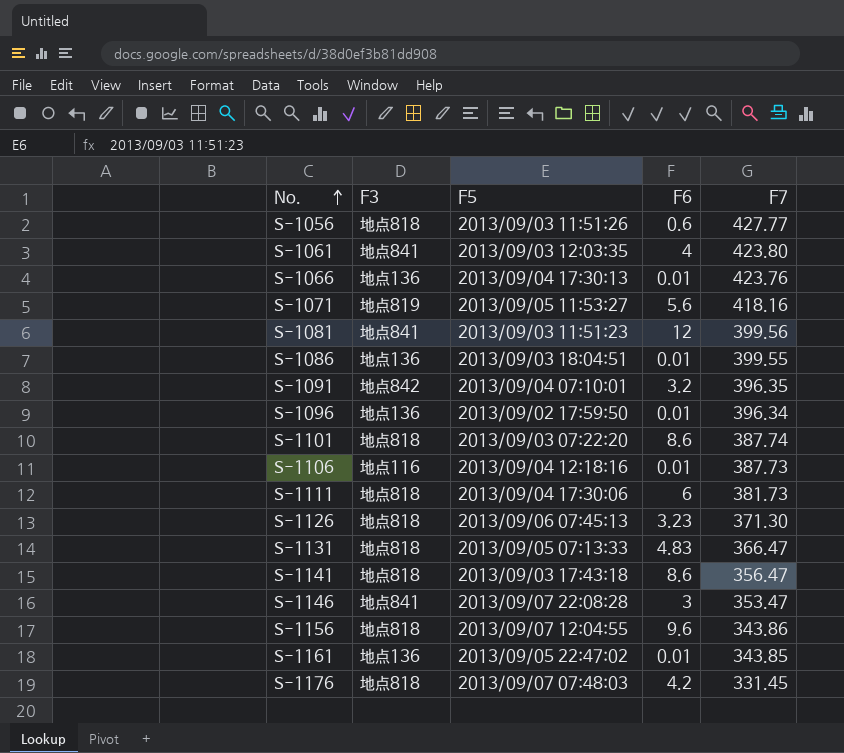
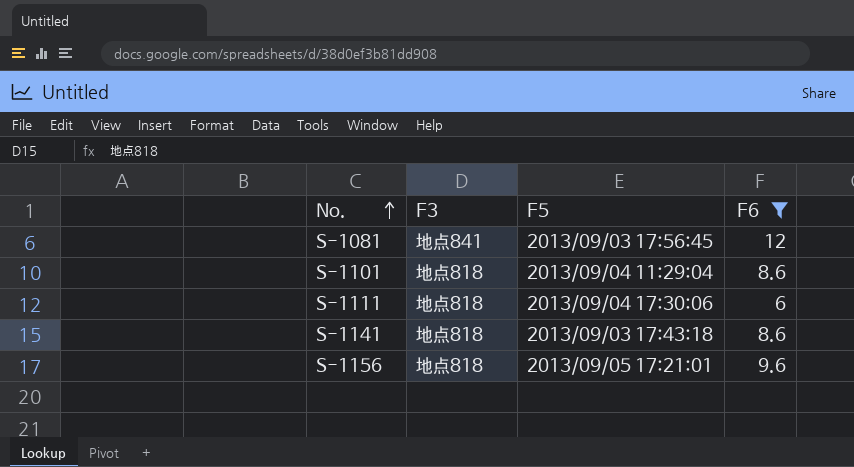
filter: none -> F6 >= 6
column F7 | position: 5 -> none
S-1081 | F5: 2013/09/03 11:51:23 -> 2013/09/03 17:56:45
S-1101 | F5: 2013/09/03 07:22:20 -> 2013/09/04 11:29:04
S-1156 | F5: 2013/09/07 12:04:55 -> 2013/09/05 17:21:01

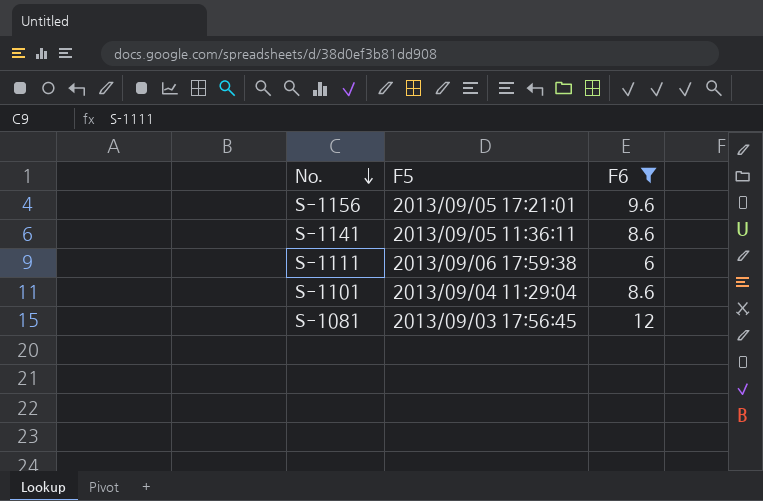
row order: No. ascending -> No. descending
column F3 | position: 2 -> none
S-1141 | F5: 2013/09/03 17:43:18 -> 2013/09/05 11:36:11
S-1111 | F5: 2013/09/04 17:30:06 -> 2013/09/06 17:59:38

